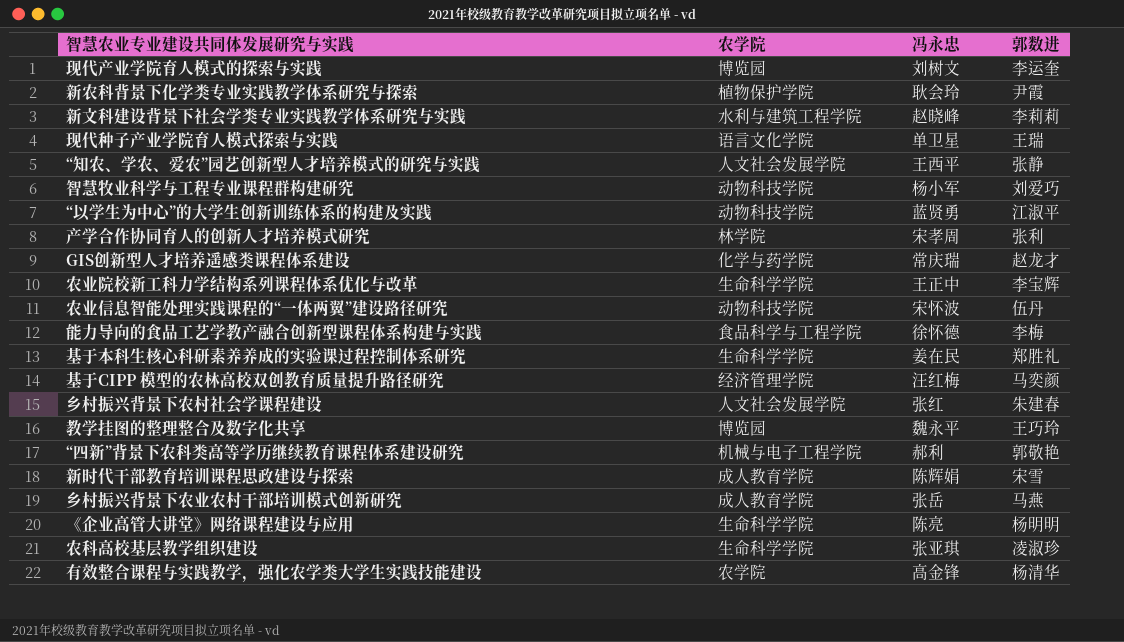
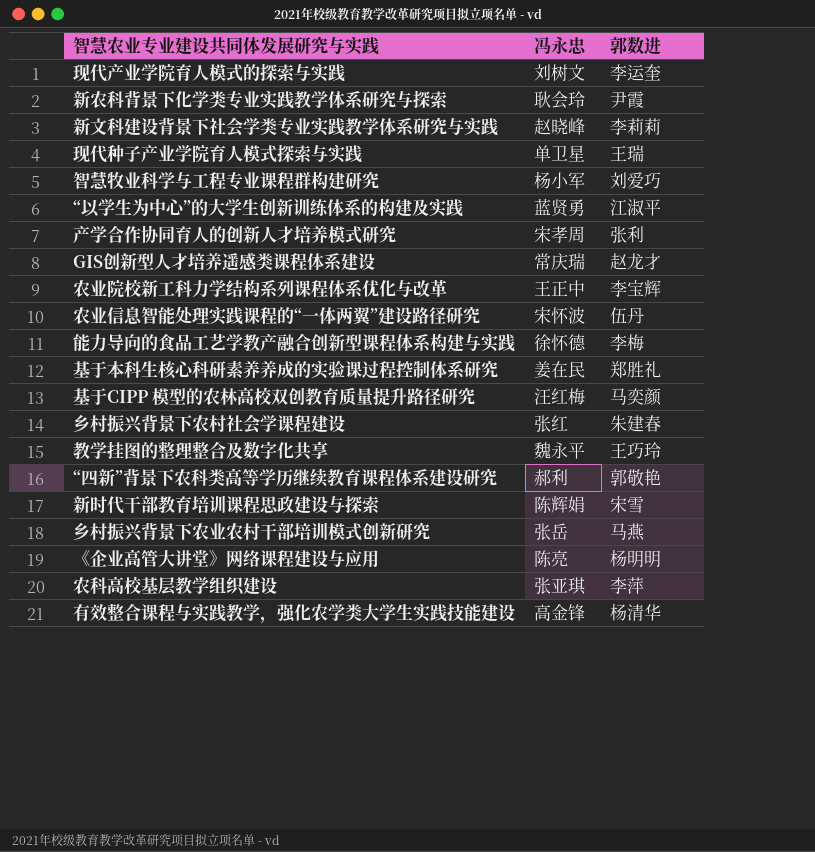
column 农学院 | position: 2 -> none
row “知农、学农、爱农”园艺创新型人才培养模式的研究与实践: 人文社会发展学院 | 王西平 | 张静 -> none
农科高校基层教学组织建设 | 郭数进: 凌淑珍 -> 李萍

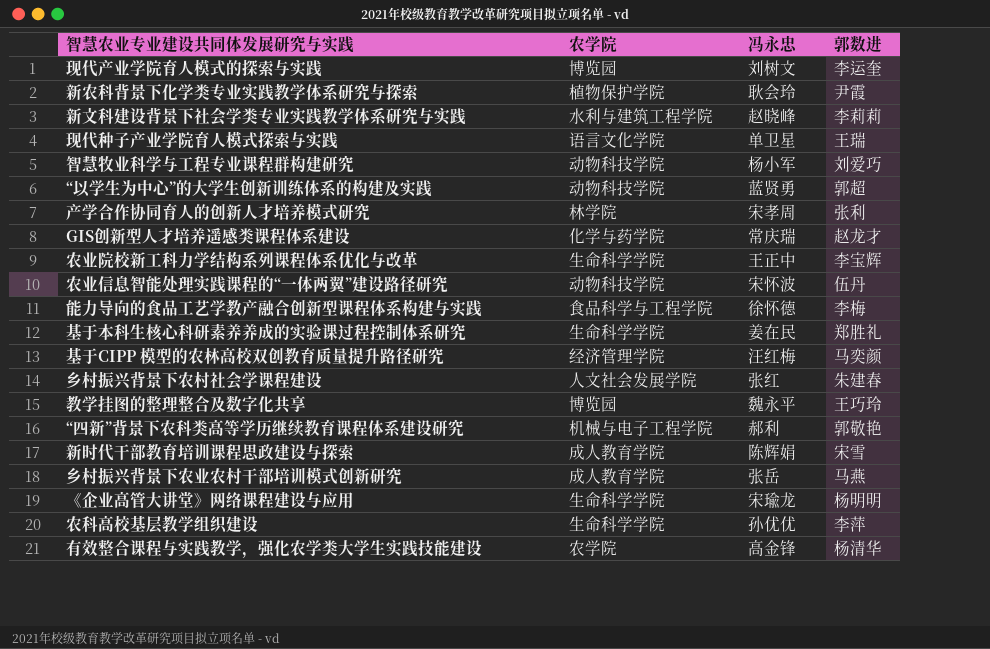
column 农学院 | position: none -> 2
“以学生为中心”的大学生创新训练体系的构建及实践 | 郭数进: 江淑平 -> 郭超
《企业高管大讲堂》网络课程建设与应用 | 冯永忠: 陈亮 -> 宋瑜龙
农科高校基层教学组织建设 | 冯永忠: 张亚琪 -> 孙优优

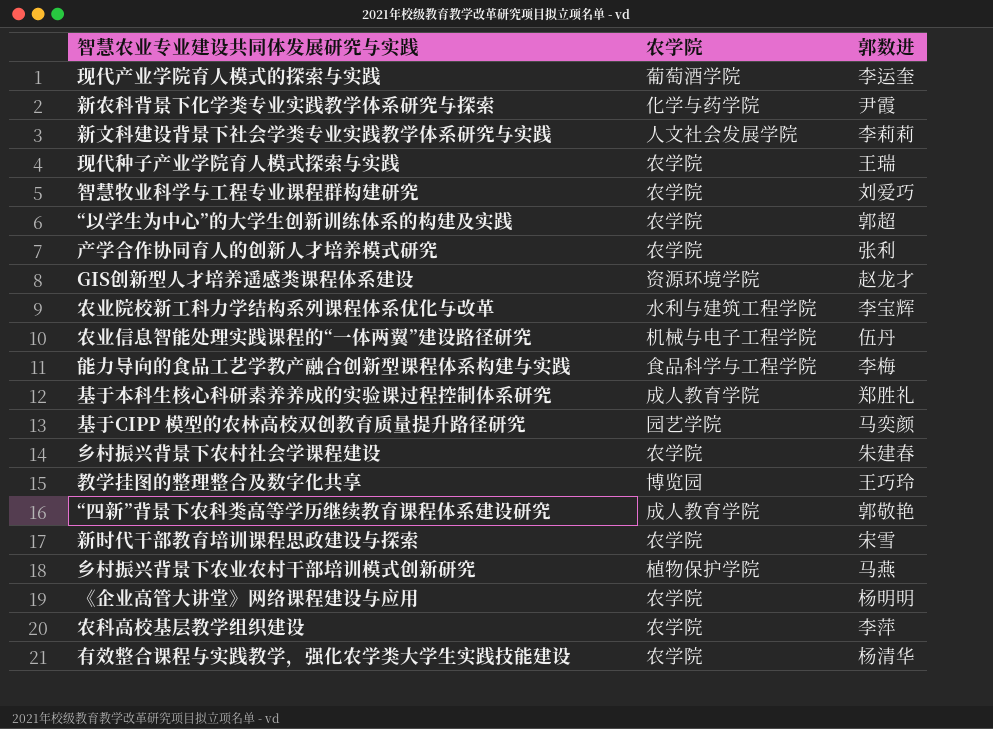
column 冯永忠 | position: 3 -> none
现代产业学院育人模式的探索与实践 | 农学院: 博览园 -> 葡萄酒学院
新农科背景下化学类专业实践教学体系研究与探索 | 农学院: 植物保护学院 -> 化学与药学院
新文科建设背景下社会学类专业实践教学体系研究与实践 | 农学院: 水利与建筑工程学院 -> 人文社会发展学院
现代种子产业学院育人模式探索与实践 | 农学院: 语言文化学院 -> 农学院
智慧牧业科学与工程专业课程群构建研究 | 农学院: 动物科技学院 -> 农学院
“以学生为中心”的大学生创新训练体系的构建及实践 | 农学院: 动物科技学院 -> 农学院
产学合作协同育人的创新人才培养模式研究 | 农学院: 林学院 -> 农学院
GIS创新型人才培养遥感类课程体系建设 | 农学院: 化学与药学院 -> 资源环境学院
农业院校新工科力学结构系列课程体系优化与改革 | 农学院: 生命科学学院 -> 水利与建筑工程学院
农业信息智能处理实践课程的“一体两翼”建设路径研究 | 农学院: 动物科技学院 -> 机械与电子工程学院
基于本科生核心科研素养养成的实验课过程控制体系研究 | 农学院: 生命科学学院 -> 成人教育学院
基于CIPP 模型的农林高校双创教育质量提升路径研究 | 农学院: 经济管理学院 -> 园艺学院
乡村振兴背景下农村社会学课程建设 | 农学院: 人文社会发展学院 -> 农学院
“四新”背景下农科类高等学历继续教育课程体系建设研究 | 农学院: 机械与电子工程学院 -> 成人教育学院
新时代干部教育培训课程思政建设与探索 | 农学院: 成人教育学院 -> 农学院
乡村振兴背景下农业农村干部培训模式创新研究 | 农学院: 成人教育学院 -> 植物保护学院
《企业高管大讲堂》网络课程建设与应用 | 农学院: 生命科学学院 -> 农学院
农科高校基层教学组织建设 | 农学院: 生命科学学院 -> 农学院

